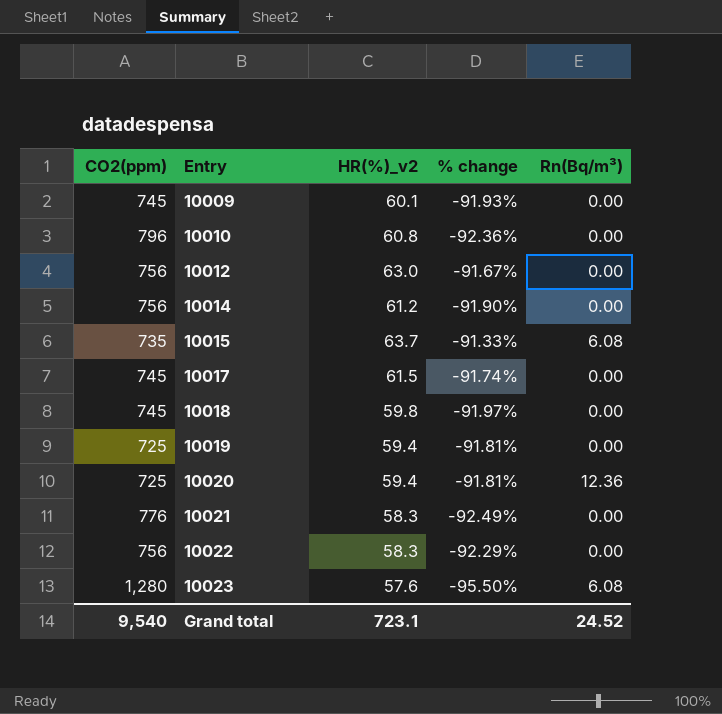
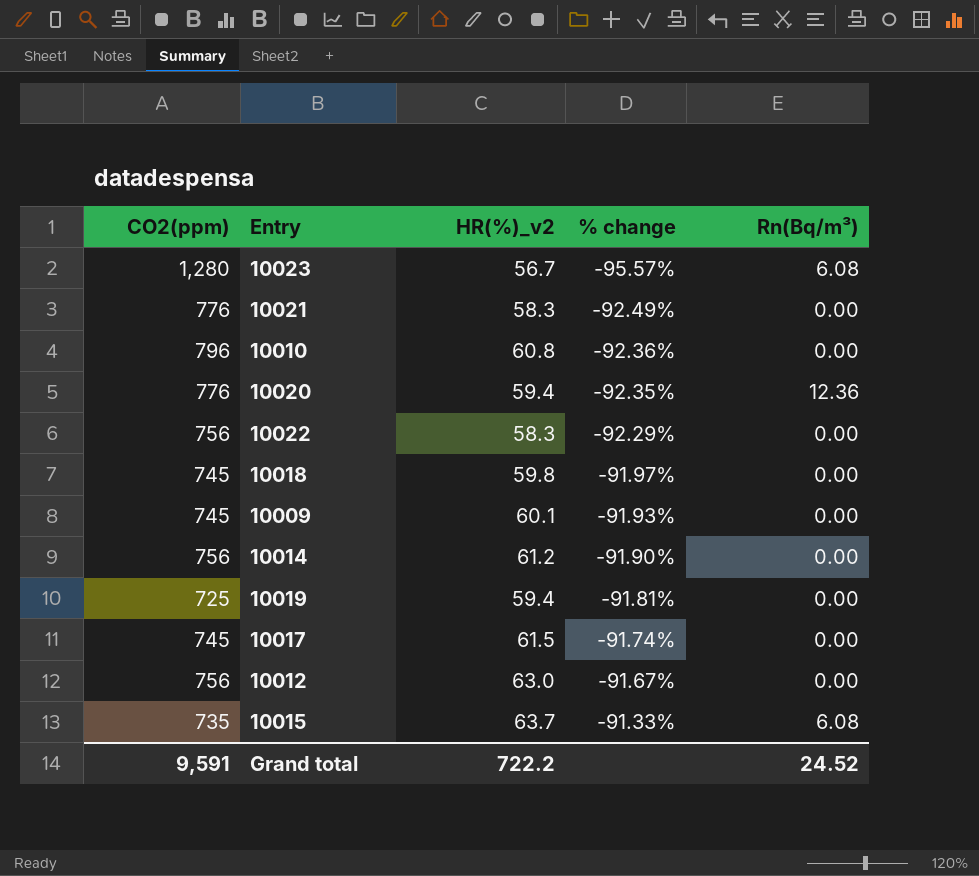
row order: Entry ascending -> % change ascending
10023 | HR(%)_v2: 57.6 -> 56.7
10023 | % change: -95.50% -> -95.57%
10020 | CO2(ppm): 725 -> 776
10020 | % change: -91.81% -> -92.35%
Grand total | CO2(ppm): 9,540 -> 9,591
Grand total | HR(%)_v2: 723.1 -> 722.2

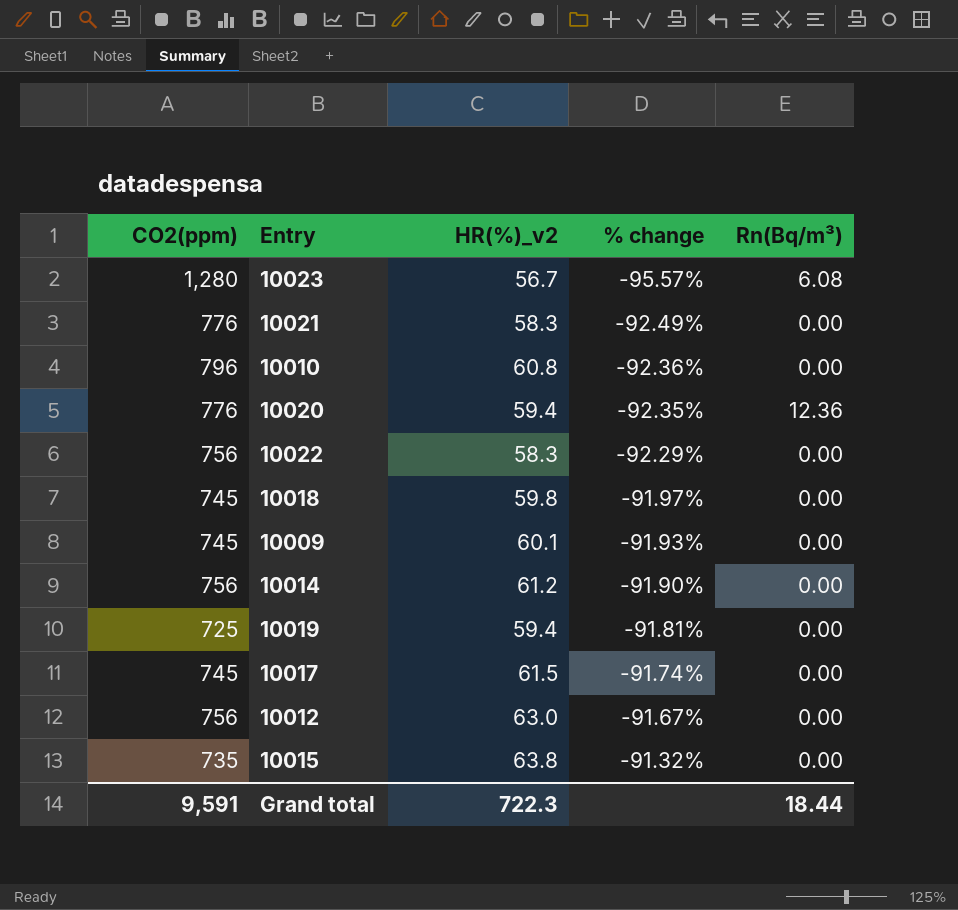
10015 | HR(%)_v2: 63.7 -> 63.8
10015 | % change: -91.33% -> -91.32%
10015 | Rn(Bq/m³): 6.08 -> 0.00
Grand total | HR(%)_v2: 722.2 -> 722.3
Grand total | Rn(Bq/m³): 24.52 -> 18.44

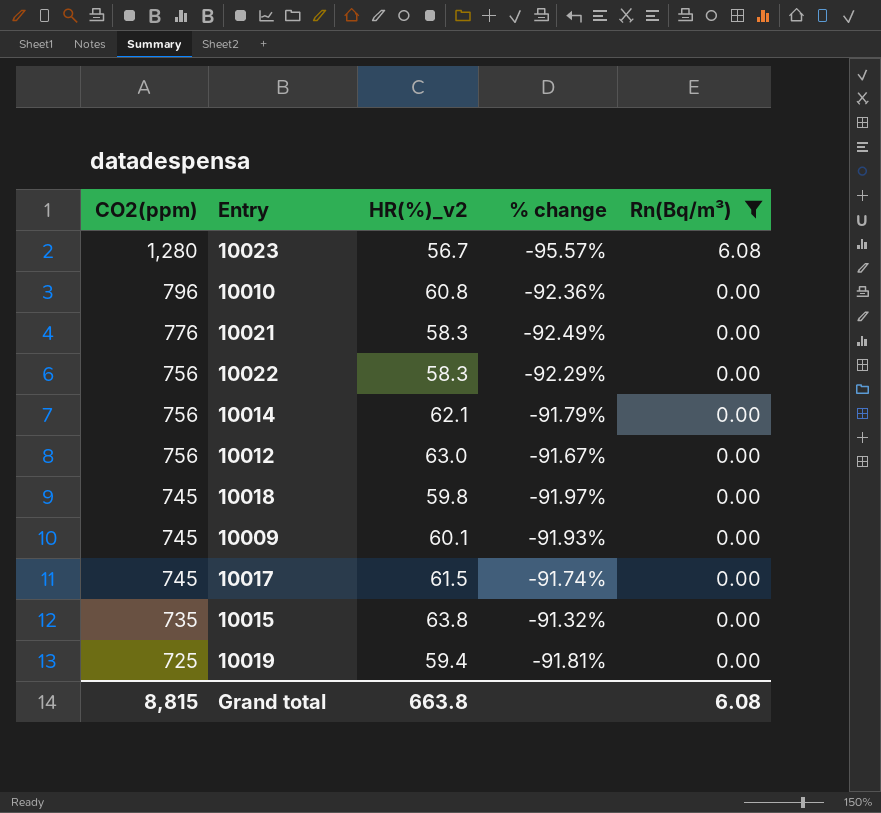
filter: none -> Rn(Bq/m³) != 12.36
row order: % change ascending -> CO2(ppm) descending
10014 | HR(%)_v2: 61.2 -> 62.1
10014 | % change: -91.90% -> -91.79%
Grand total | CO2(ppm): 9,591 -> 8,815
Grand total | HR(%)_v2: 722.3 -> 663.8
Grand total | Rn(Bq/m³): 18.44 -> 6.08

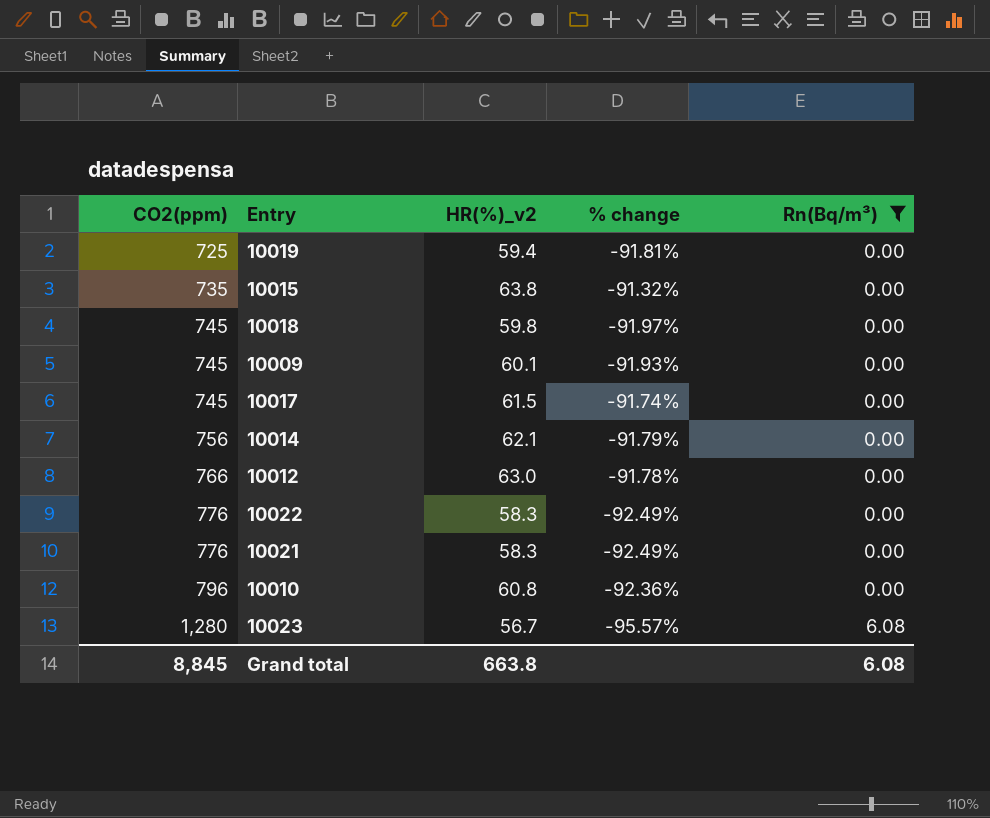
row order: CO2(ppm) descending -> CO2(ppm) ascending
10012 | CO2(ppm): 756 -> 766
10012 | % change: -91.67% -> -91.78%
10022 | CO2(ppm): 756 -> 776
10022 | % change: -92.29% -> -92.49%
Grand total | CO2(ppm): 8,815 -> 8,845

